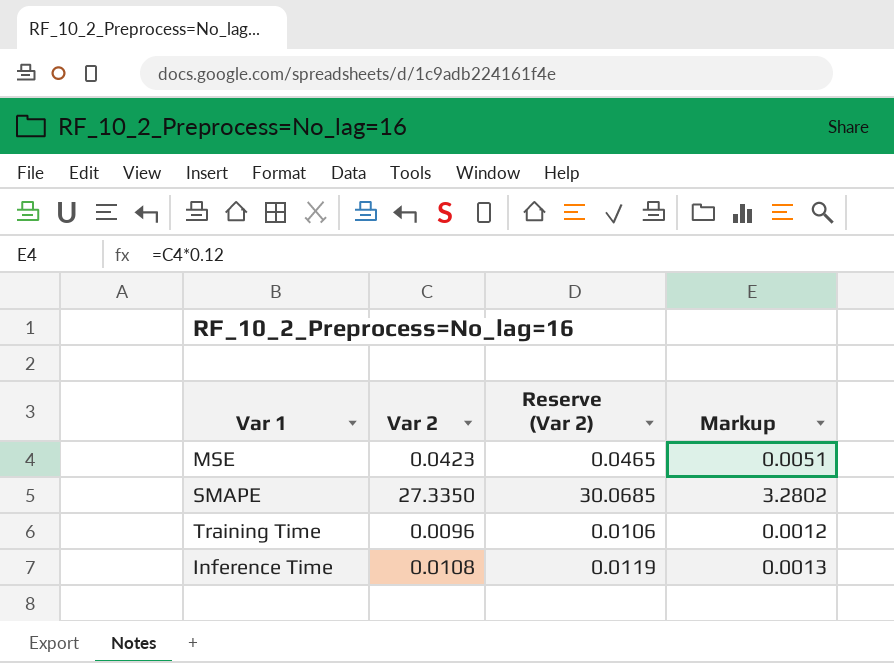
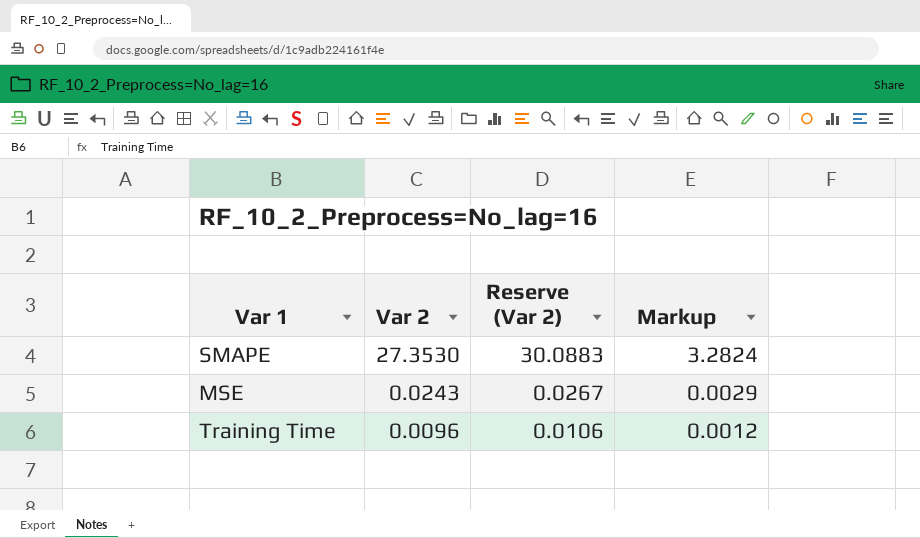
row order: none -> Var 2 descending
row Inference Time: 0.0108 | 0.0119 | 0.0013 -> none
SMAPE | Var 2: 27.3350 -> 27.3530
SMAPE | Reserve (Var 2): 30.0685 -> 30.0883
SMAPE | Markup: 3.2802 -> 3.2824
MSE | Var 2: 0.0423 -> 0.0243
MSE | Reserve (Var 2): 0.0465 -> 0.0267
MSE | Markup: 0.0051 -> 0.0029

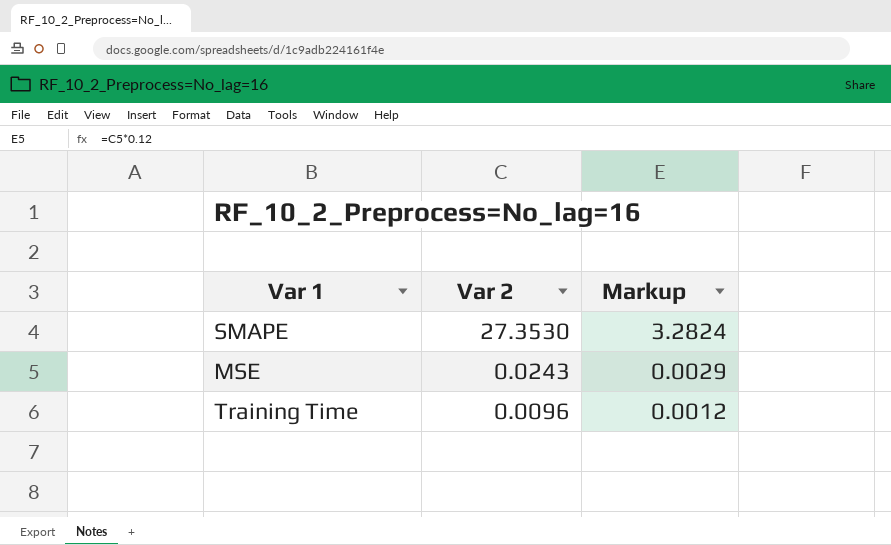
column Reserve (Var 2) | formula: [Var 2] * 1.1 -> none

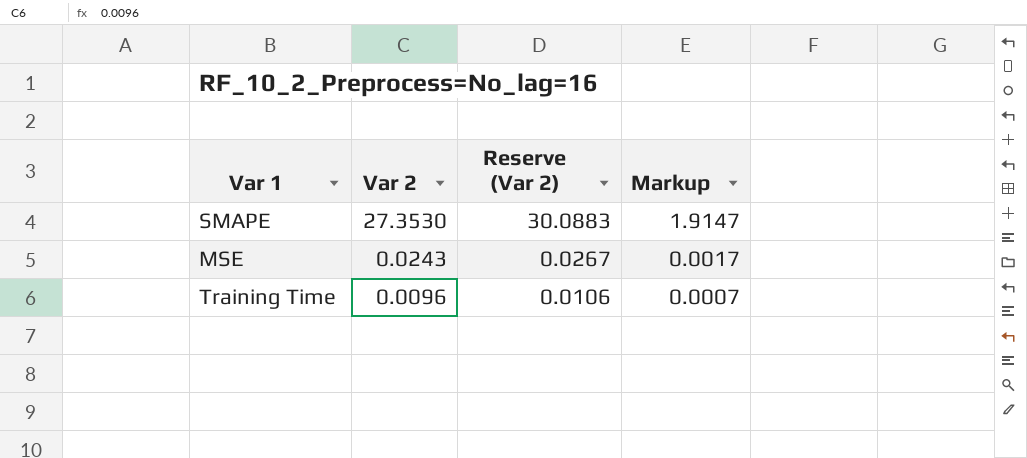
column Reserve (Var 2) | formula: none -> [Var 2] * 1.1
column Markup | formula: [Var 2] * 0.12 -> [Var 2] * 0.07

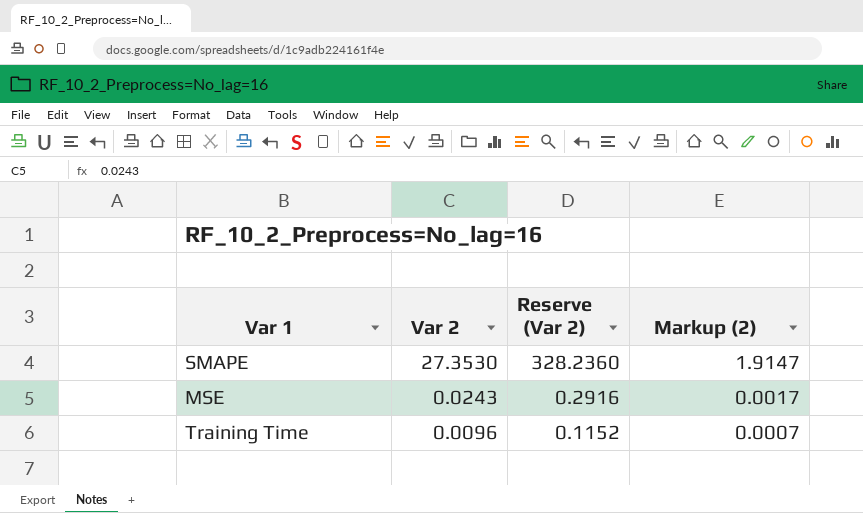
column Reserve (Var 2) | formula: [Var 2] * 1.1 -> [Var 2] * 12
column name: Markup -> Markup (2)

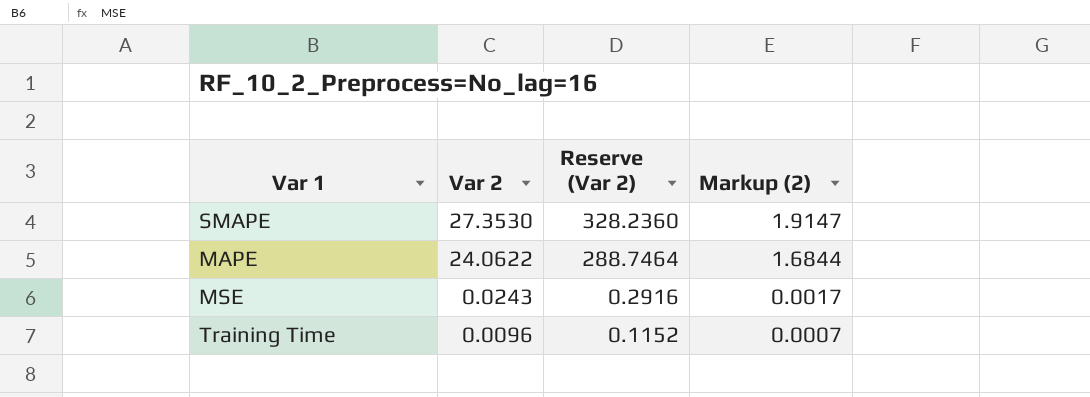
row MAPE: none -> 24.0622 | 288.7464 | 1.6844

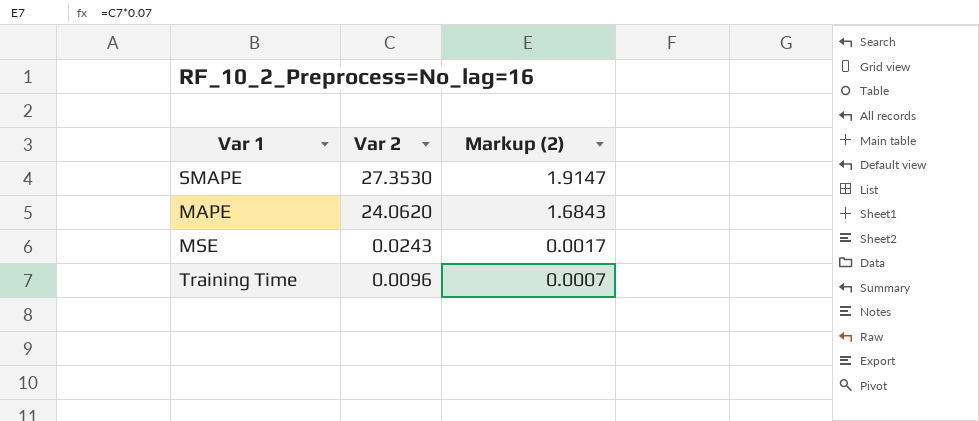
column Reserve (Var 2) | formula: [Var 2] * 12 -> none
MAPE | Var 2: 24.0622 -> 24.0620
MAPE | Markup (2): 1.6844 -> 1.6843

